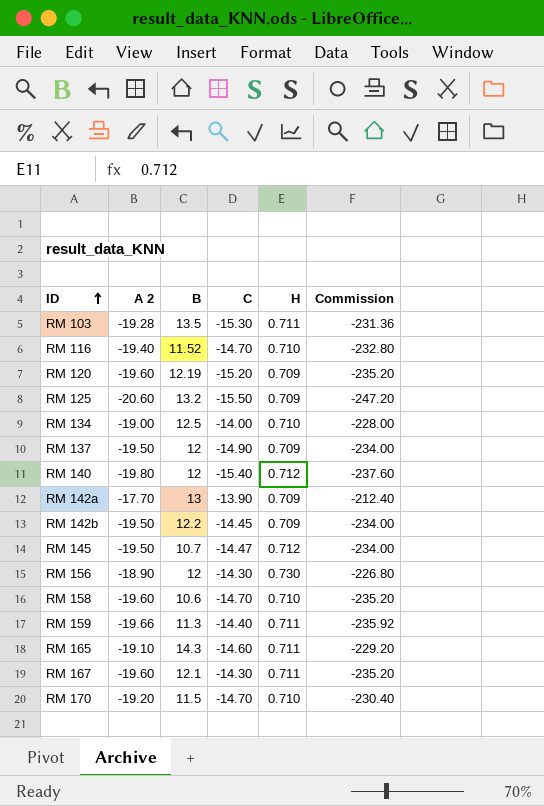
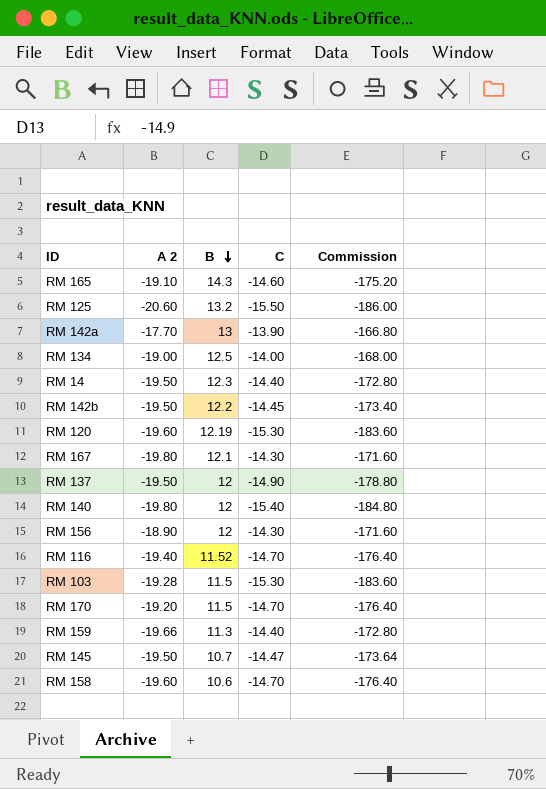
row order: ID ascending -> B descending
column H | position: 5 -> none
column Commission | formula: [A 2] * 12 -> [C] * 12
row RM 14: none -> -19.50 | 12.3 | -14.40 | -172.80
RM 120 | C: -15.20 -> -15.30
RM 167 | A 2: -19.60 -> -19.80
RM 103 | B: 13.5 -> 11.5

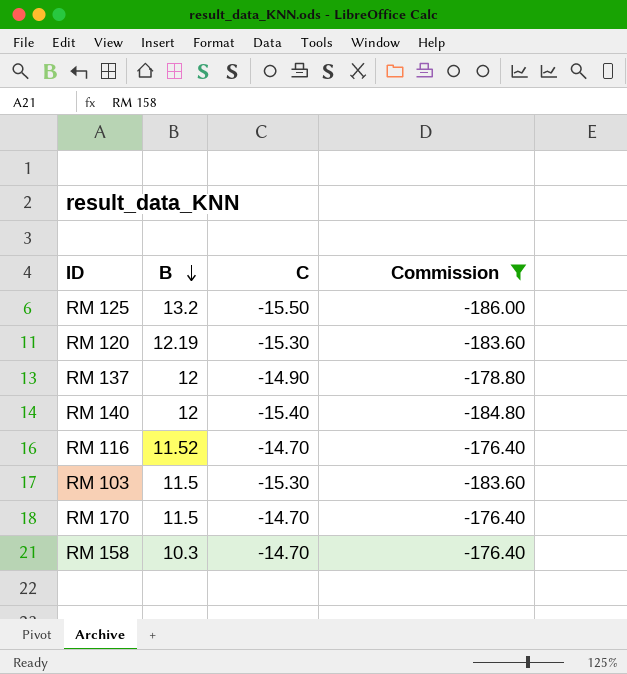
filter: none -> Commission <= -176.40
column A 2 | position: 2 -> none
RM 158 | B: 10.6 -> 10.3

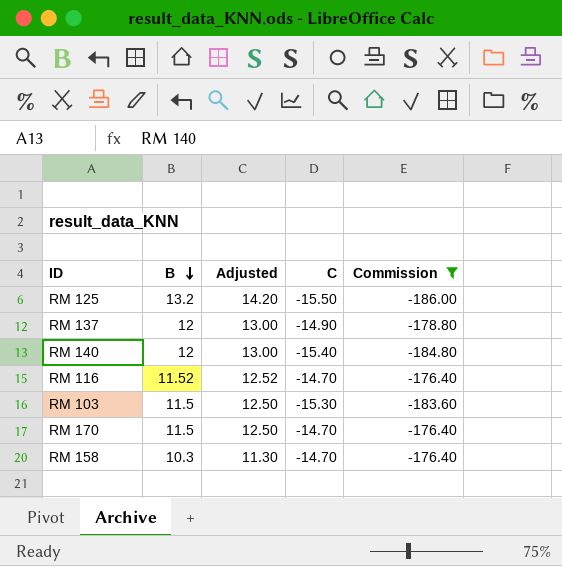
column Adjusted | formula: none -> [B] + 1
row RM 120: 12.19 | -15.30 | -183.60 -> none

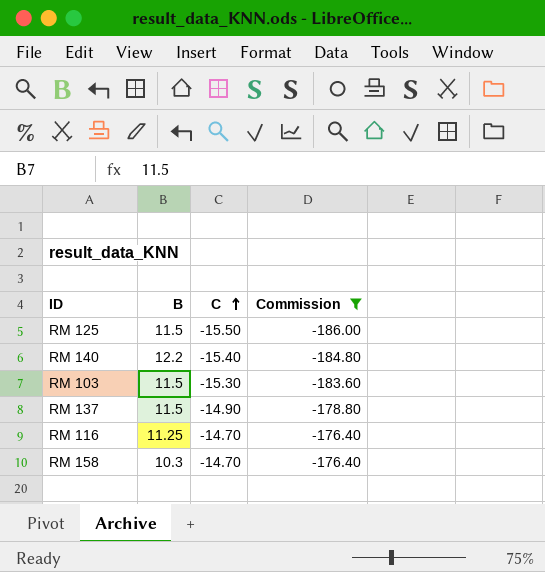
row order: B descending -> C ascending
column Adjusted | formula: [B] + 1 -> none
row RM 170: 11.5 | 12.50 | -14.70 | -176.40 -> none
RM 125 | B: 13.2 -> 11.5
RM 140 | B: 12 -> 12.2
RM 137 | B: 12 -> 11.5
RM 116 | B: 11.52 -> 11.25

